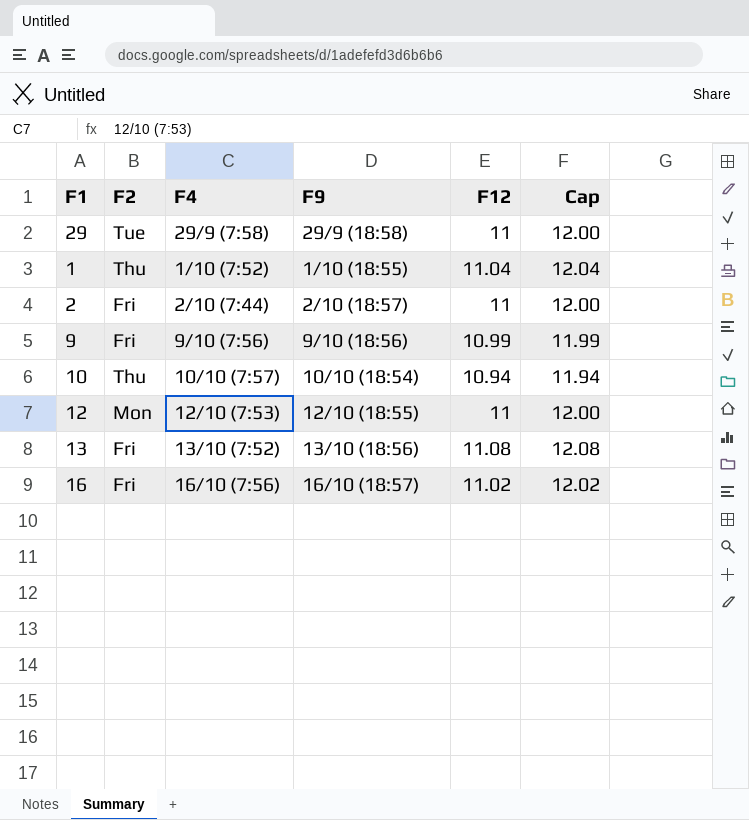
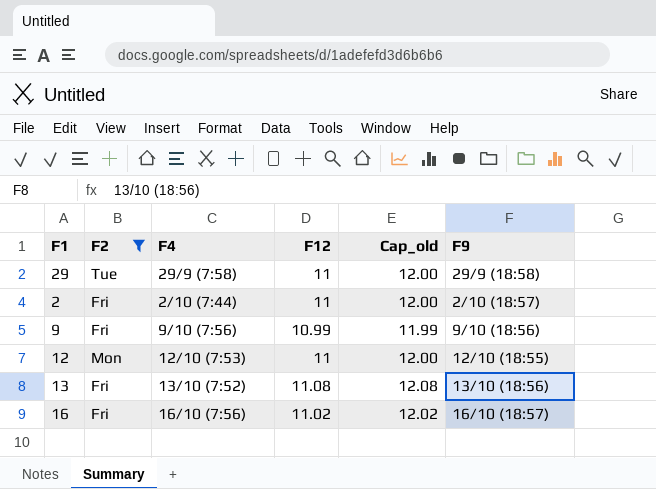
filter: none -> F2 != Thu
column name: Cap -> Cap_old
column F9 | position: 4 -> 6

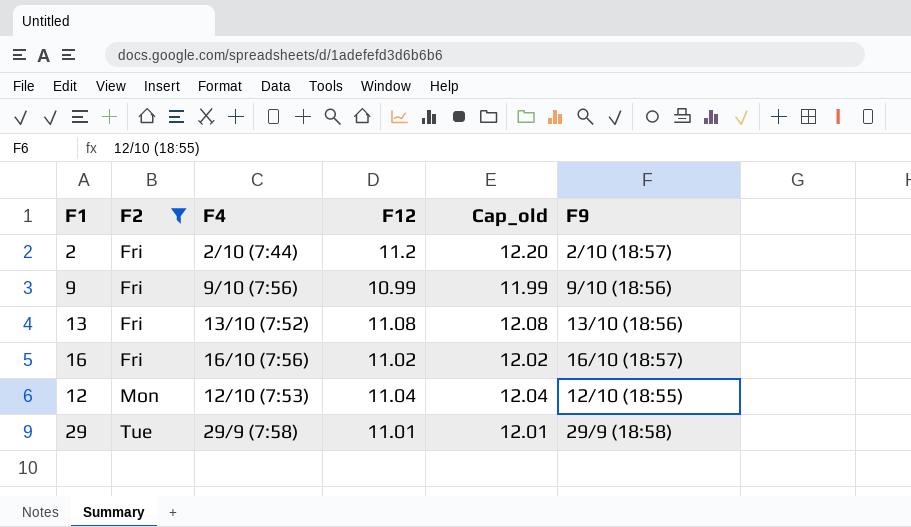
row order: none -> F2 ascending
2 | F12: 11 -> 11.2
2 | Cap_old: 12.00 -> 12.20
12 | F12: 11 -> 11.04
12 | Cap_old: 12.00 -> 12.04
29 | F12: 11 -> 11.01
29 | Cap_old: 12.00 -> 12.01

